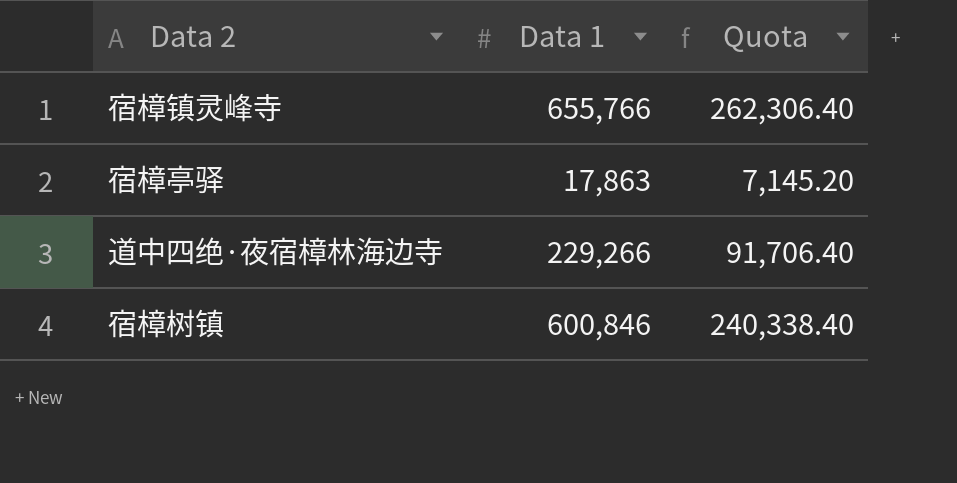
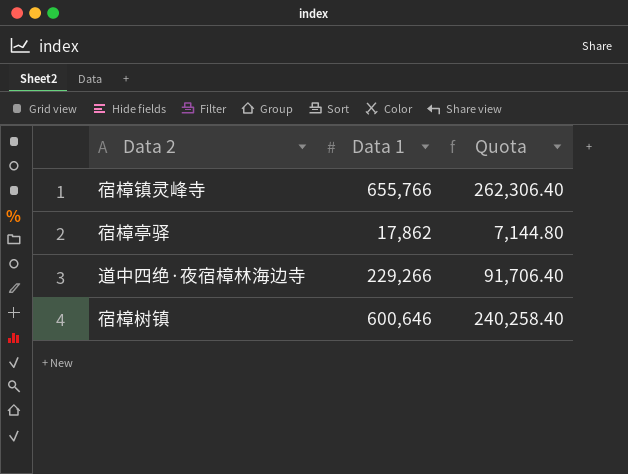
宿樟亭驿 | Data 1: 17,863 -> 17,862
宿樟亭驿 | Quota: 7,145.20 -> 7,144.80
宿樟树镇 | Data 1: 600,846 -> 600,646
宿樟树镇 | Quota: 240,338.40 -> 240,258.40

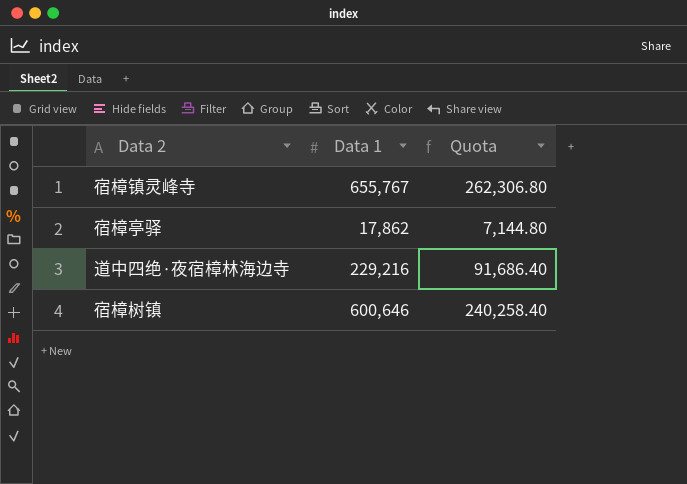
宿樟镇灵峰寺 | Data 1: 655,766 -> 655,767
宿樟镇灵峰寺 | Quota: 262,306.40 -> 262,306.80
道中四绝·夜宿樟林海边寺 | Data 1: 229,266 -> 229,216
道中四绝·夜宿樟林海边寺 | Quota: 91,706.40 -> 91,686.40

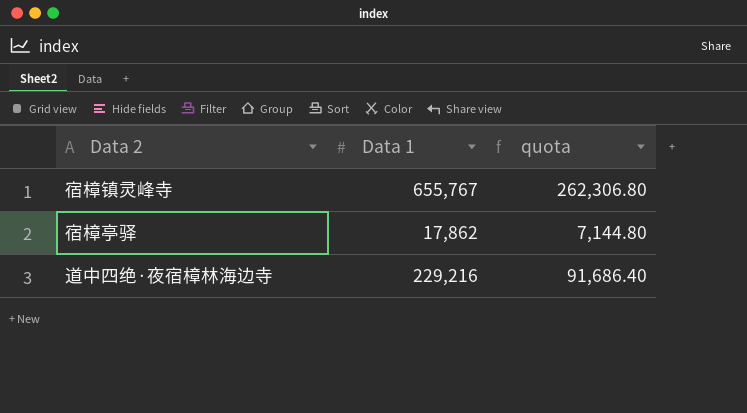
column name: Quota -> quota
row 宿樟树镇: 600,646 | 240,258.40 -> none

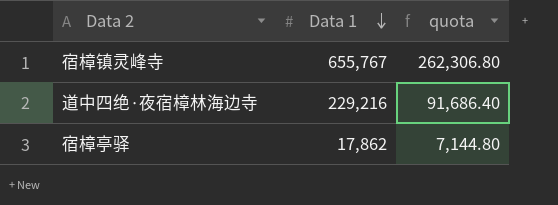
row order: none -> Data 1 descending

